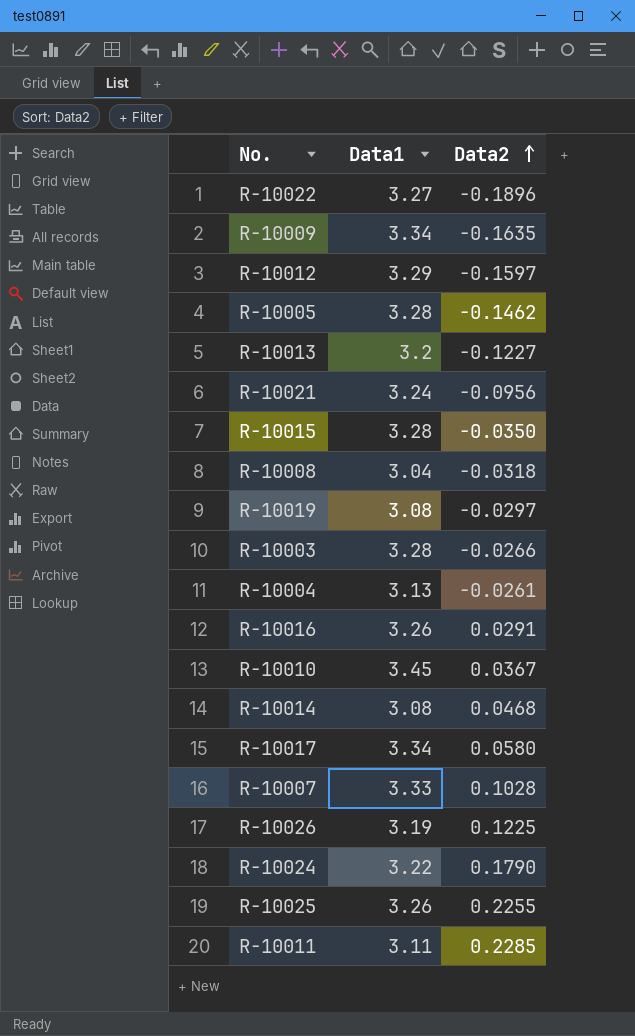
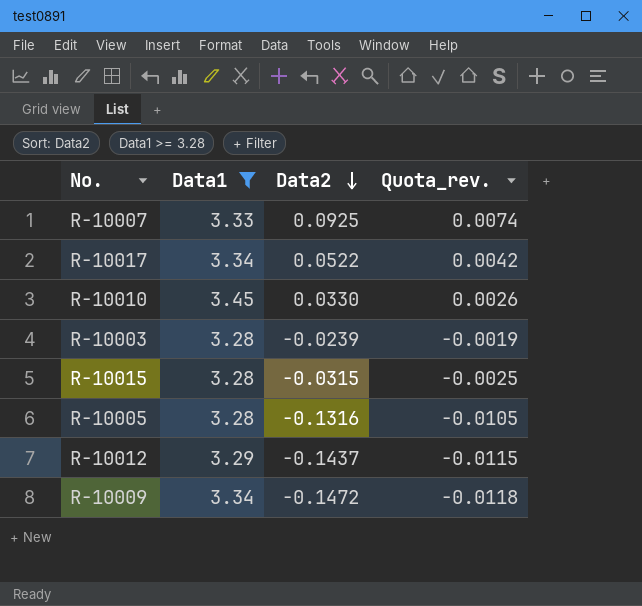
filter: none -> Data1 >= 3.28
row order: Data2 ascending -> Data2 descending
column Quota_rev. | formula: none -> [Data2] * 0.08
R-10007 | Data2: 0.1028 -> 0.0925
R-10017 | Data2: 0.0580 -> 0.0522
R-10010 | Data2: 0.0367 -> 0.0330
R-10003 | Data2: -0.0266 -> -0.0239
R-10015 | Data2: -0.0350 -> -0.0315
R-10005 | Data2: -0.1462 -> -0.1316
R-10012 | Data2: -0.1597 -> -0.1437
R-10009 | Data2: -0.1635 -> -0.1472

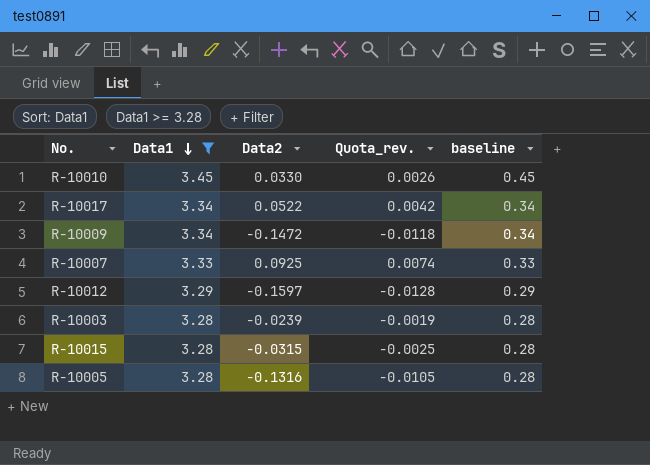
row order: Data2 descending -> Data1 descending
column baseline | formula: none -> [Data1] - 3
R-10012 | Data2: -0.1437 -> -0.1597
R-10012 | Quota_rev.: -0.0115 -> -0.0128

